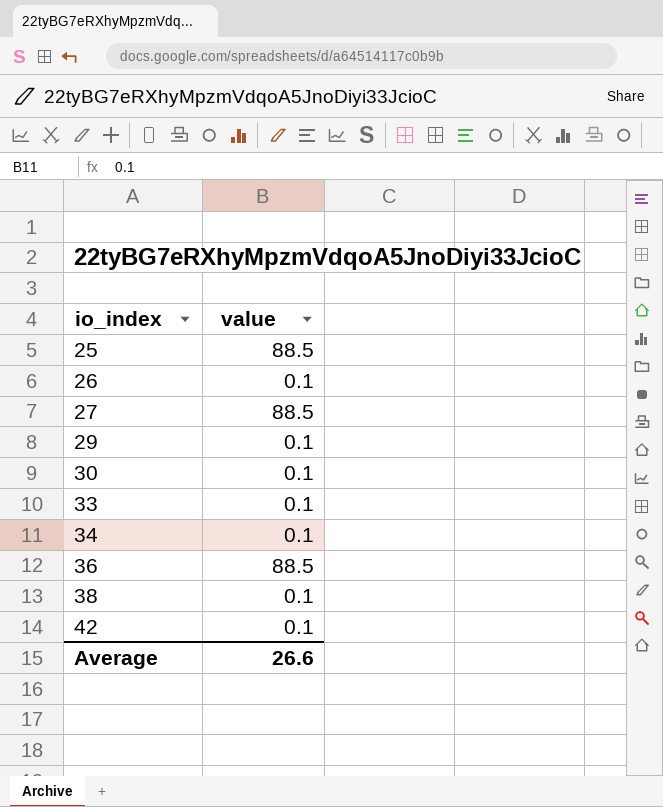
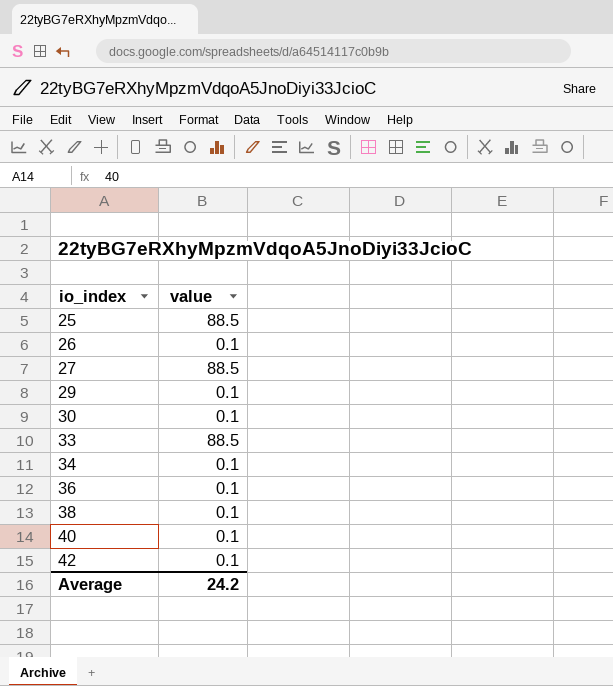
33 | value: 0.1 -> 88.5
36 | value: 88.5 -> 0.1
row 40: none -> 0.1
Average | value: 26.6 -> 24.2

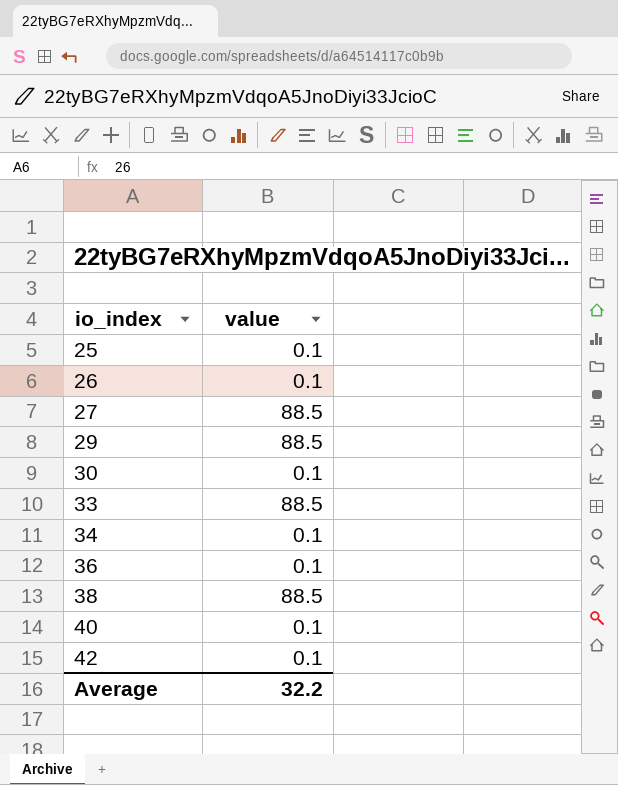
25 | value: 88.5 -> 0.1
29 | value: 0.1 -> 88.5
38 | value: 0.1 -> 88.5
Average | value: 24.2 -> 32.2

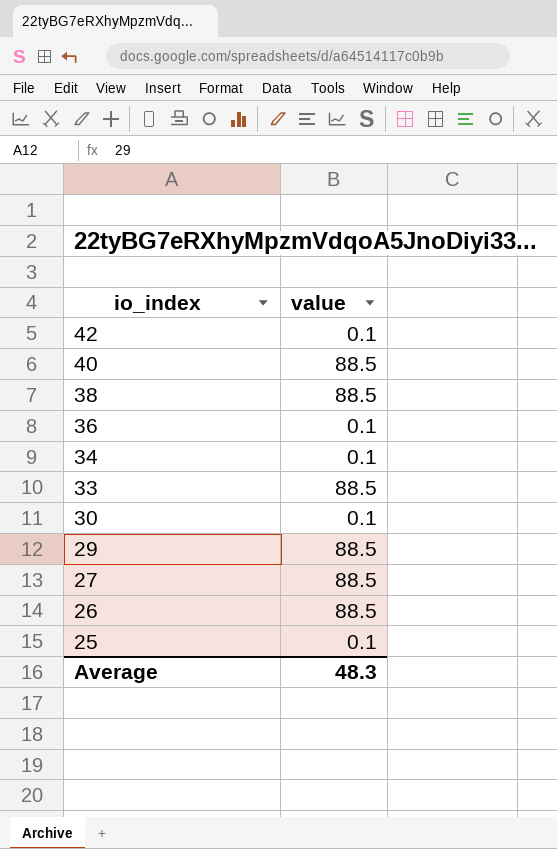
row order: io_index ascending -> io_index descending
40 | value: 0.1 -> 88.5
26 | value: 0.1 -> 88.5
Average | value: 32.2 -> 48.3

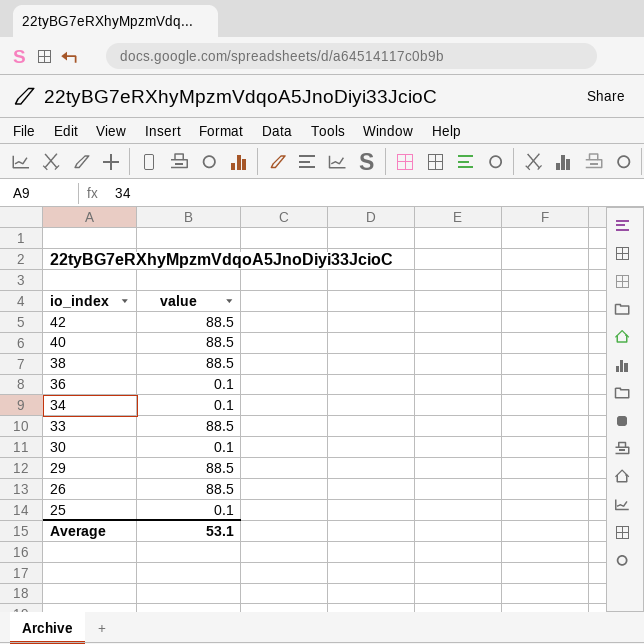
row 27: 88.5 -> none
42 | value: 0.1 -> 88.5
Average | value: 48.3 -> 53.1

